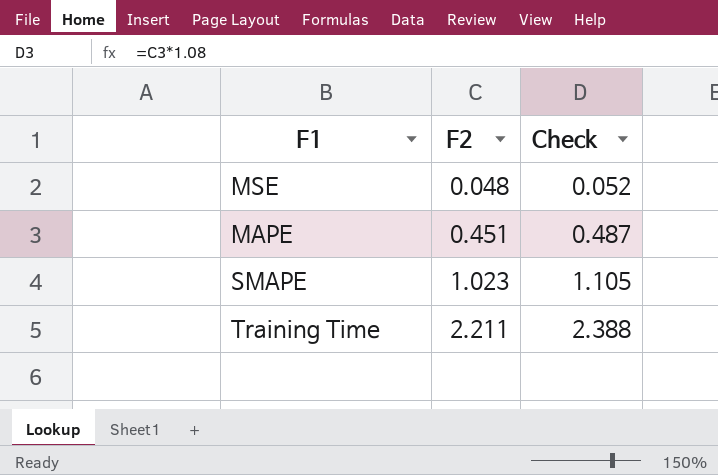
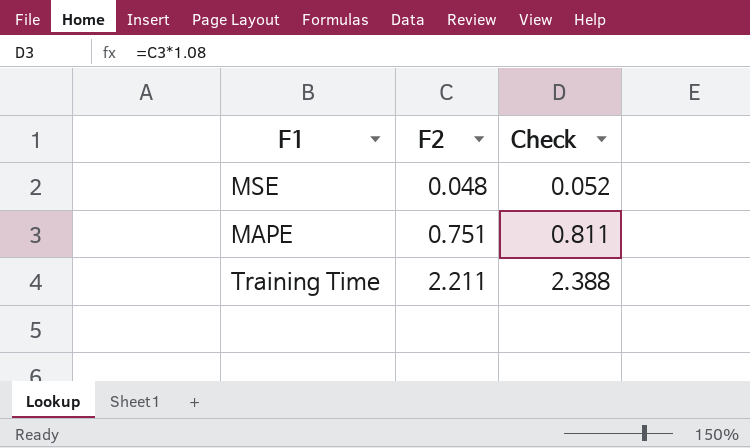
row SMAPE: 1.023 | 1.105 -> none
MAPE | F2: 0.451 -> 0.751
MAPE | Check: 0.487 -> 0.811

